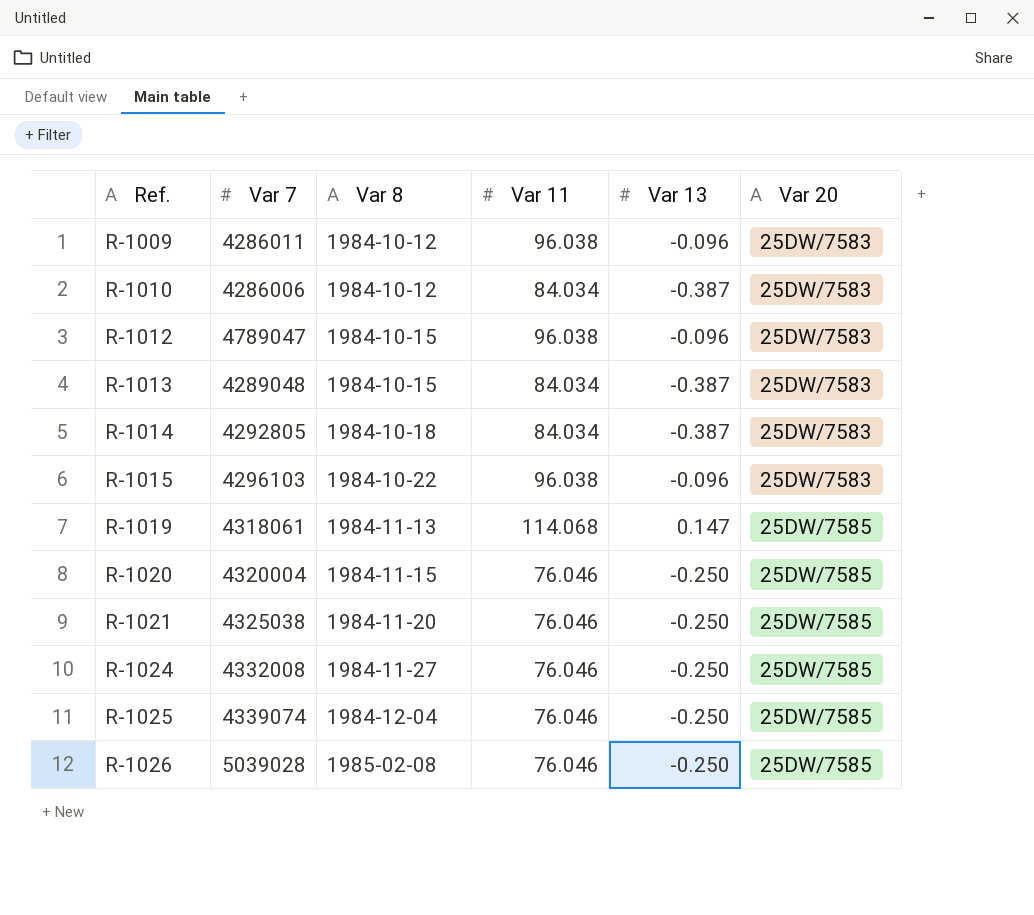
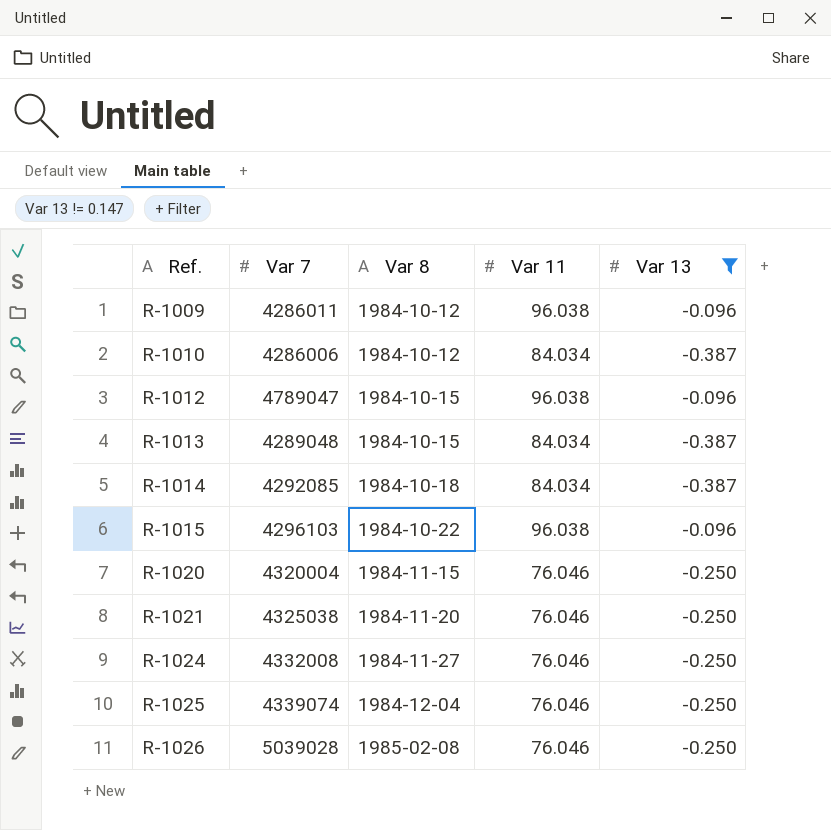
filter: none -> Var 13 != 0.147
column Var 20 | position: 6 -> none
R-1014 | Var 7: 4292805 -> 4292085

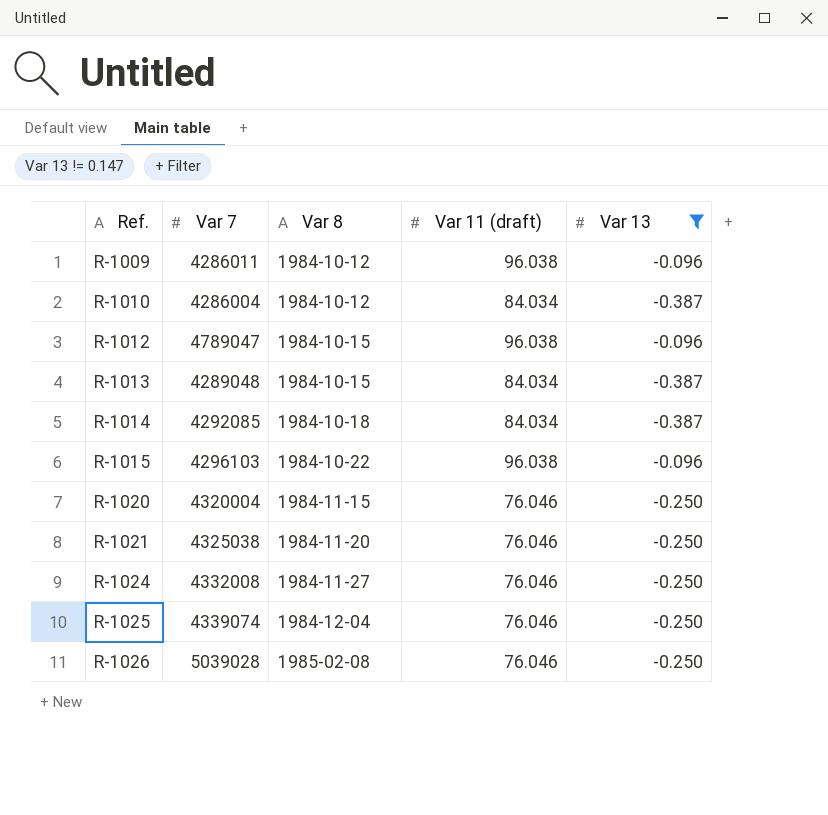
column name: Var 11 -> Var 11 (draft)
R-1010 | Var 7: 4286006 -> 4286004

